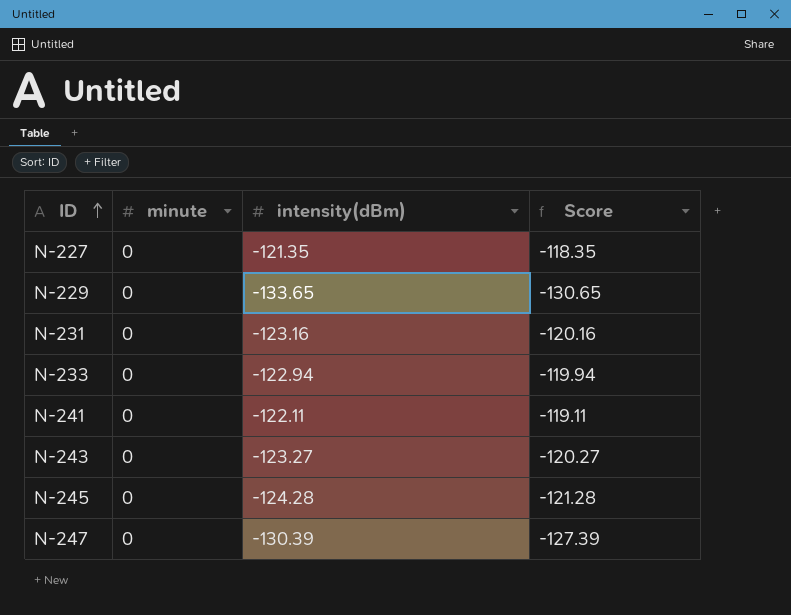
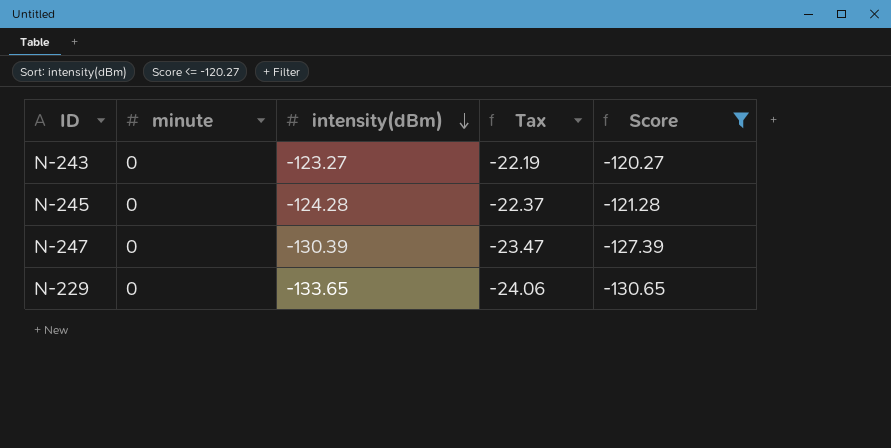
filter: none -> Score <= -120.27
row order: ID ascending -> intensity(dBm) descending
column Tax | formula: none -> [intensity(dBm)] * 0.18

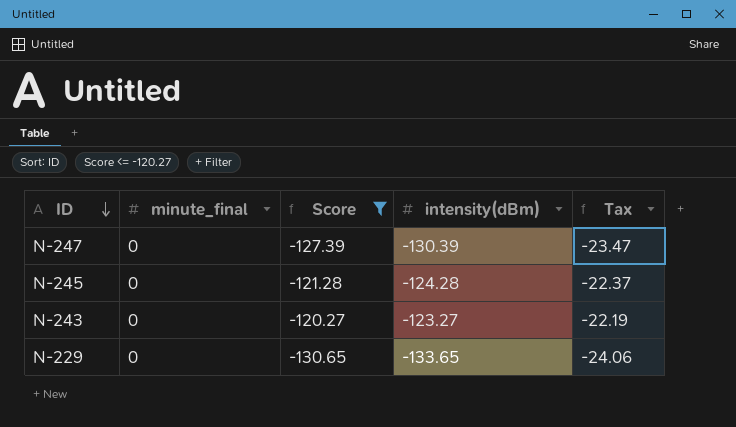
row order: intensity(dBm) descending -> ID descending
column name: minute -> minute_final
column Score | position: 5 -> 3

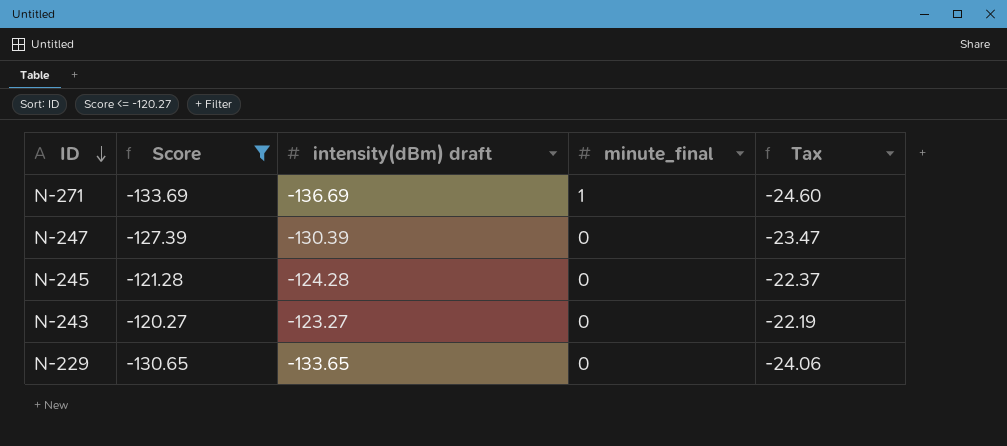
column name: intensity(dBm) -> intensity(dBm) draft
column minute_final | position: 2 -> 4
row N-271: none -> -133.69 | -136.69 | 1 | -24.60

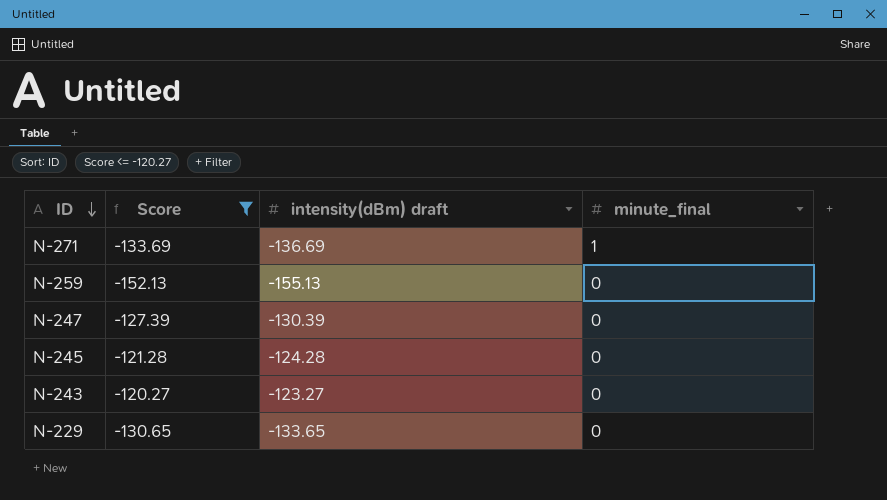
column Tax | formula: [intensity(dBm) draft] * 0.18 -> none
row N-259: none -> -152.13 | -155.13 | 0

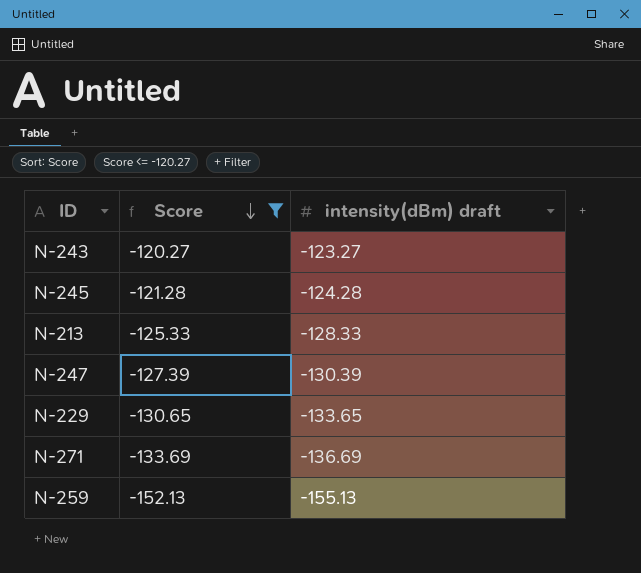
row order: ID descending -> Score descending
column minute_final | position: 4 -> none
row N-213: none -> -125.33 | -128.33

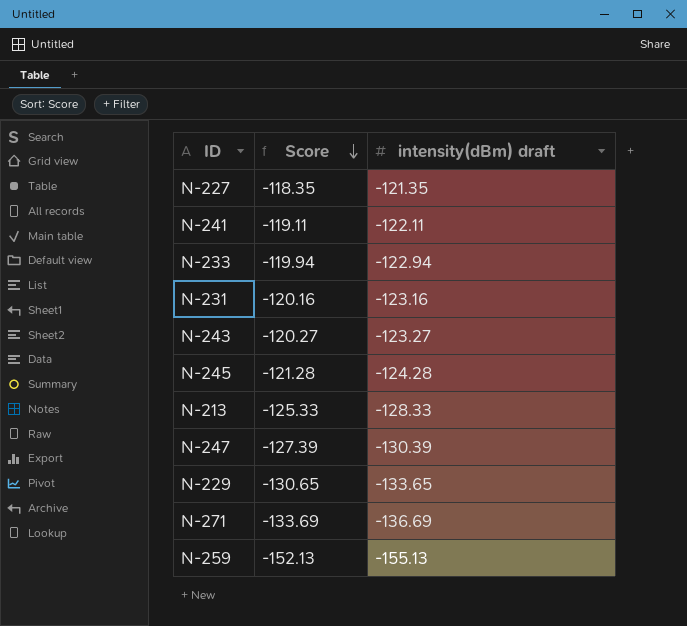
filter: Score <= -120.27 -> none

